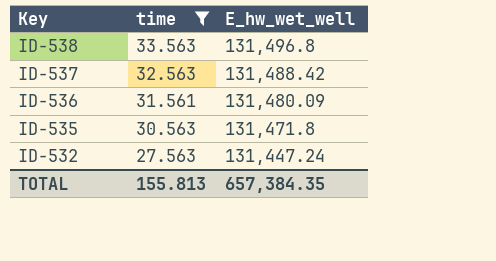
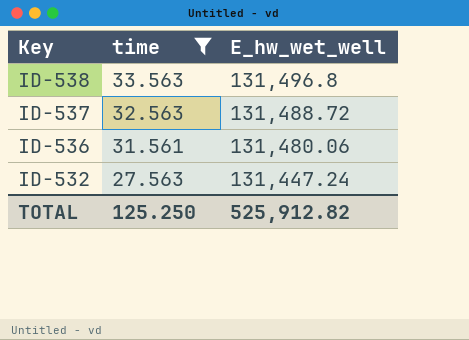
row ID-535: 30.563 | 131,471.8 -> none
ID-537 | E_hw_wet_well: 131,488.42 -> 131,488.72
ID-536 | E_hw_wet_well: 131,480.09 -> 131,480.06
TOTAL | time: 155.813 -> 125.250
TOTAL | E_hw_wet_well: 657,384.35 -> 525,912.82

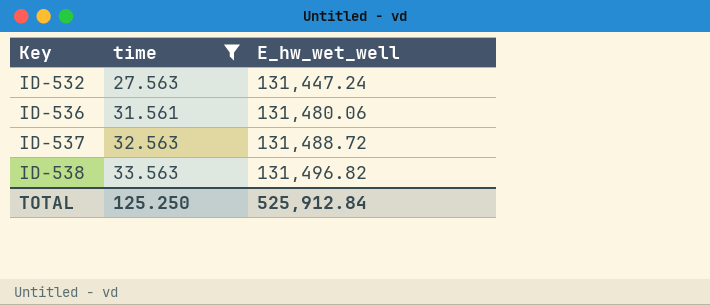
row order: Key descending -> Key ascending
ID-538 | E_hw_wet_well: 131,496.8 -> 131,496.82
TOTAL | E_hw_wet_well: 525,912.82 -> 525,912.84

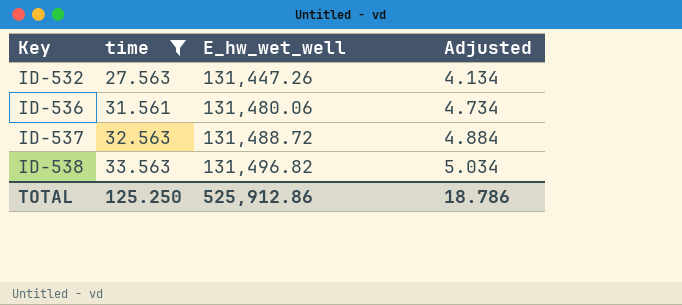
column Adjusted | formula: none -> [time] * 0.15
ID-532 | E_hw_wet_well: 131,447.24 -> 131,447.26
TOTAL | E_hw_wet_well: 525,912.84 -> 525,912.86

